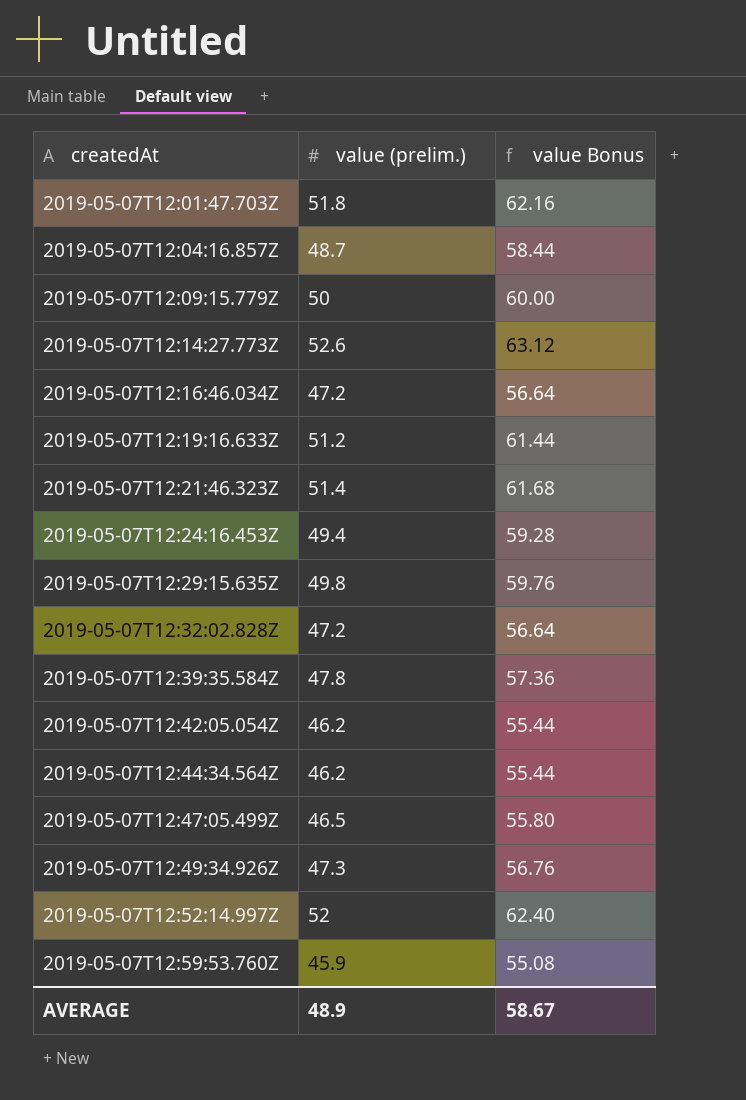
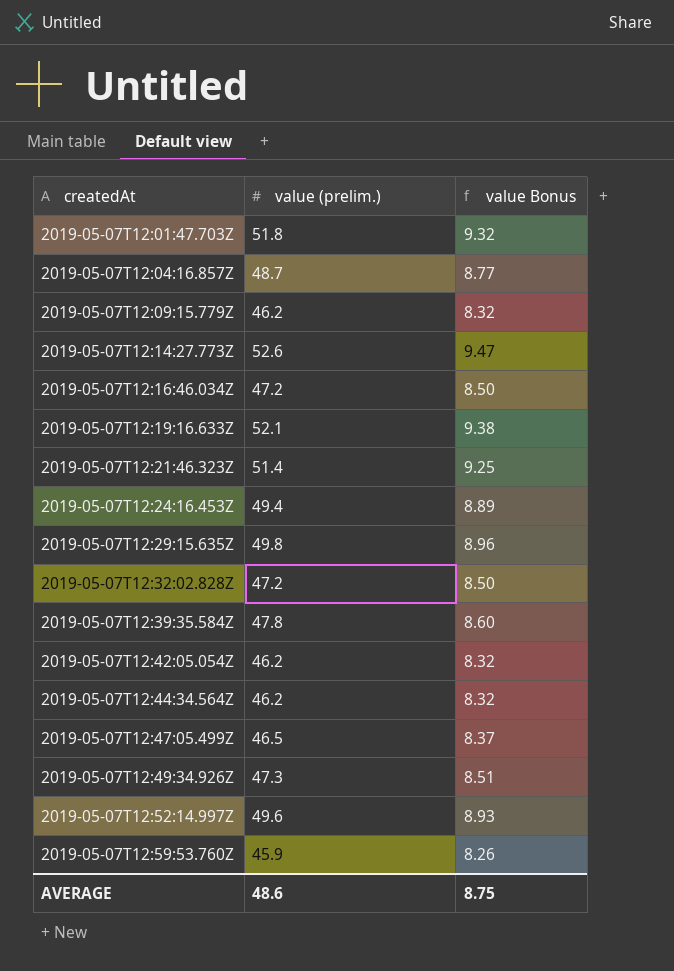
column value Bonus | formula: [value (prelim.)] * 1.2 -> [value (prelim.)] * 0.18
2019-05-07T12:09:15.779Z | value (prelim.): 50 -> 46.2
2019-05-07T12:19:16.633Z | value (prelim.): 51.2 -> 52.1
2019-05-07T12:52:14.997Z | value (prelim.): 52 -> 49.6
AVERAGE | value (prelim.): 48.9 -> 48.6
AVERAGE | value Bonus: 58.67 -> 8.75

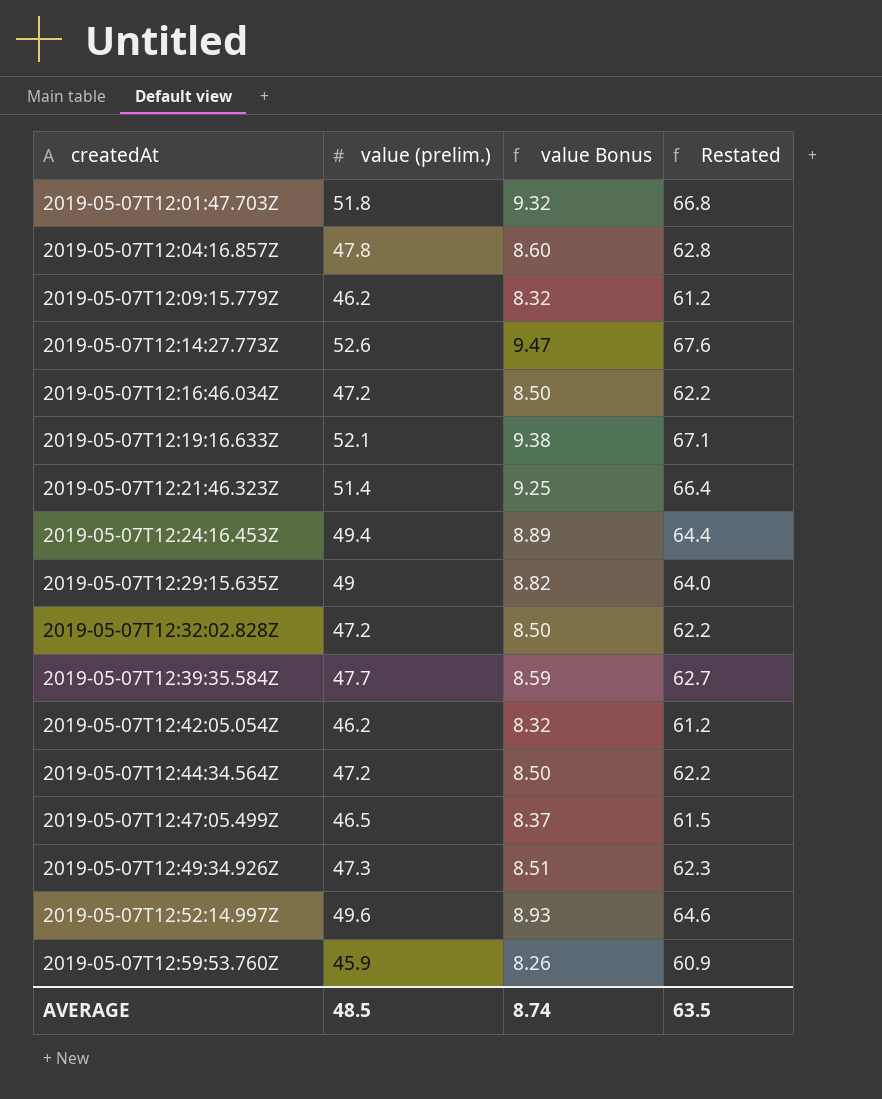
column Restated | formula: none -> [value (prelim.)] + 15
2019-05-07T12:04:16.857Z | value (prelim.): 48.7 -> 47.8
2019-05-07T12:04:16.857Z | value Bonus: 8.77 -> 8.60
2019-05-07T12:29:15.635Z | value (prelim.): 49.8 -> 49
2019-05-07T12:29:15.635Z | value Bonus: 8.96 -> 8.82
2019-05-07T12:39:35.584Z | value (prelim.): 47.8 -> 47.7
2019-05-07T12:39:35.584Z | value Bonus: 8.60 -> 8.59
2019-05-07T12:44:34.564Z | value (prelim.): 46.2 -> 47.2
2019-05-07T12:44:34.564Z | value Bonus: 8.32 -> 8.50
AVERAGE | value (prelim.): 48.6 -> 48.5
AVERAGE | value Bonus: 8.75 -> 8.74

